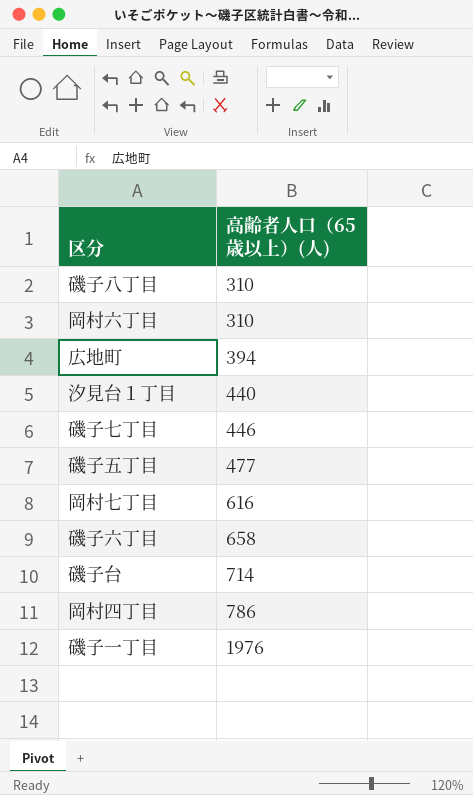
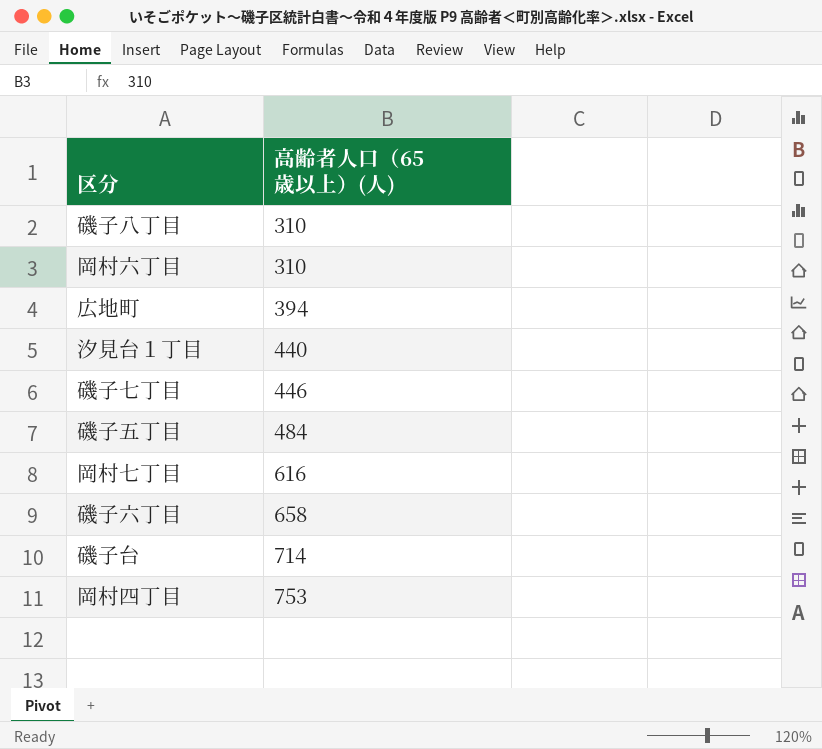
row 磯子一丁目: 1976 -> none
磯子五丁目 | 高齢者人口（65歳以上）(人): 477 -> 484
岡村四丁目 | 高齢者人口（65歳以上）(人): 786 -> 753

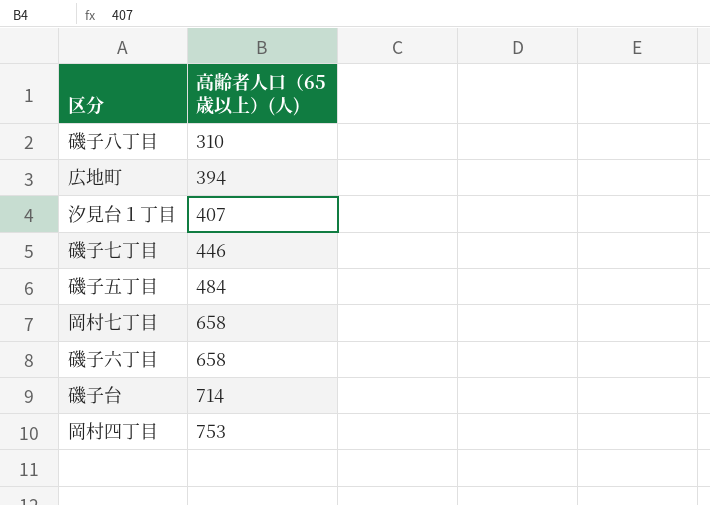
row 岡村六丁目: 310 -> none
汐見台１丁目 | 高齢者人口（65歳以上）(人): 440 -> 407
岡村七丁目 | 高齢者人口（65歳以上）(人): 616 -> 658

